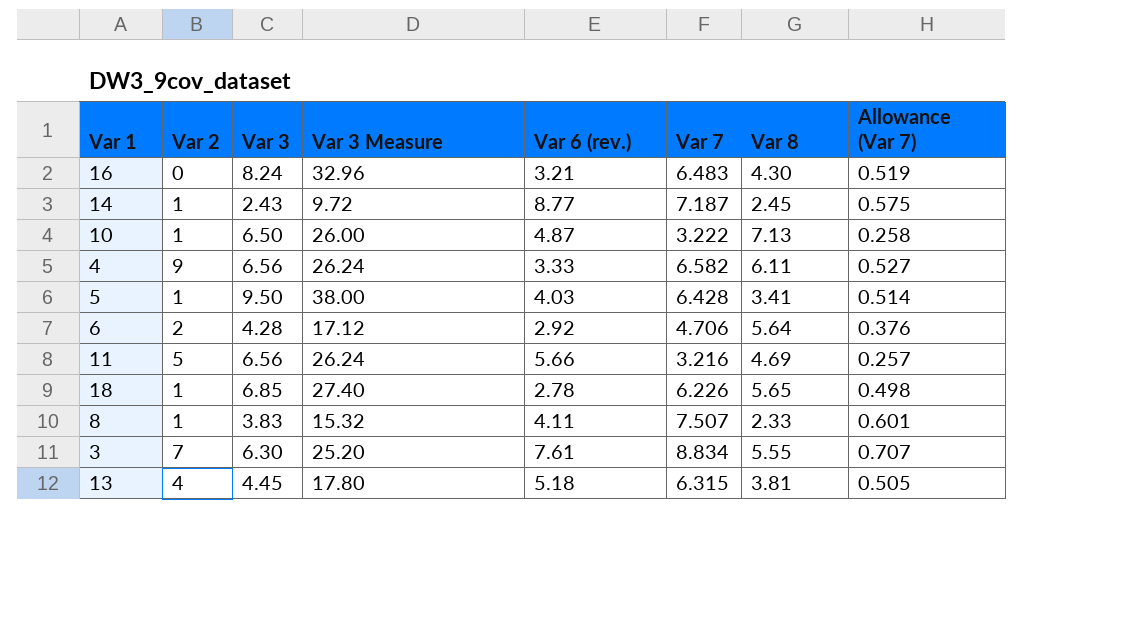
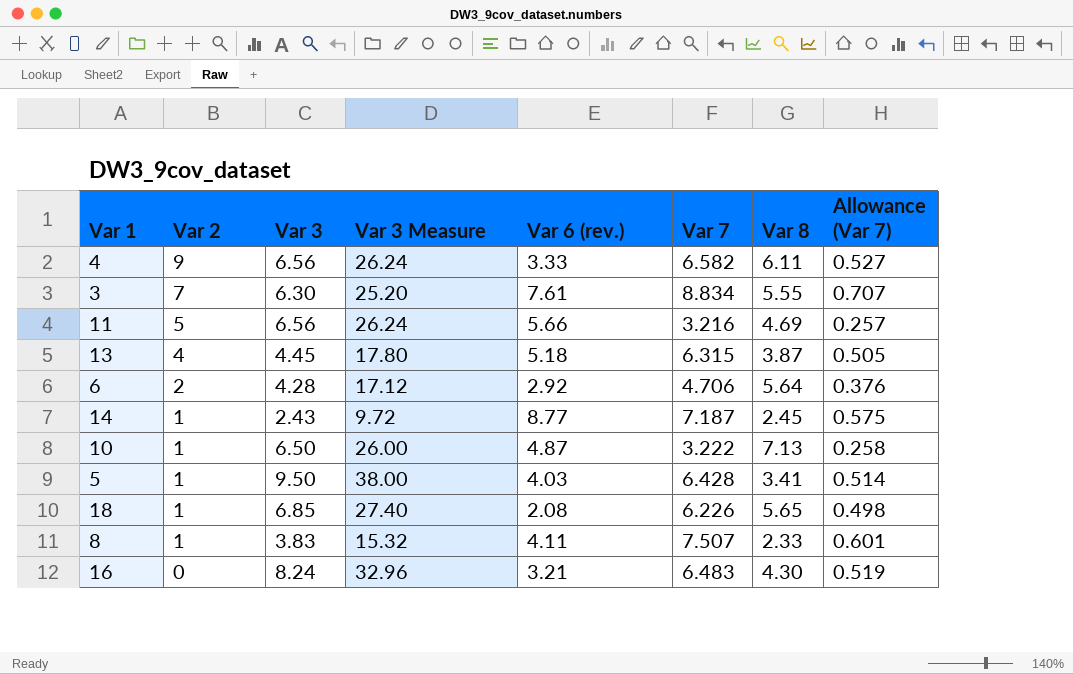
row order: none -> Var 2 descending
13 | Var 8: 3.81 -> 3.87
18 | Var 6 (rev.): 2.78 -> 2.08

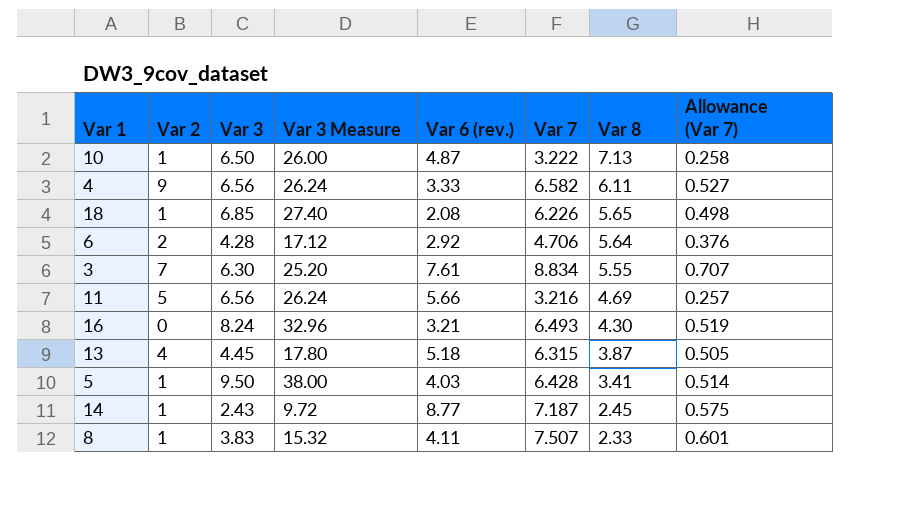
row order: Var 2 descending -> Var 8 descending
16 | Var 7: 6.483 -> 6.493

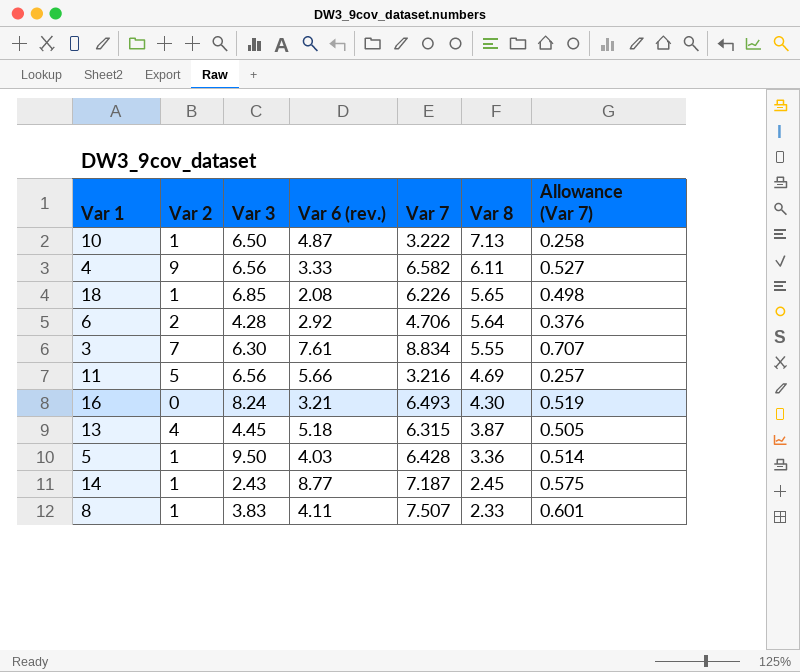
column Var 3 Measure | formula: [Var 3] * 4 -> none
5 | Var 8: 3.41 -> 3.36

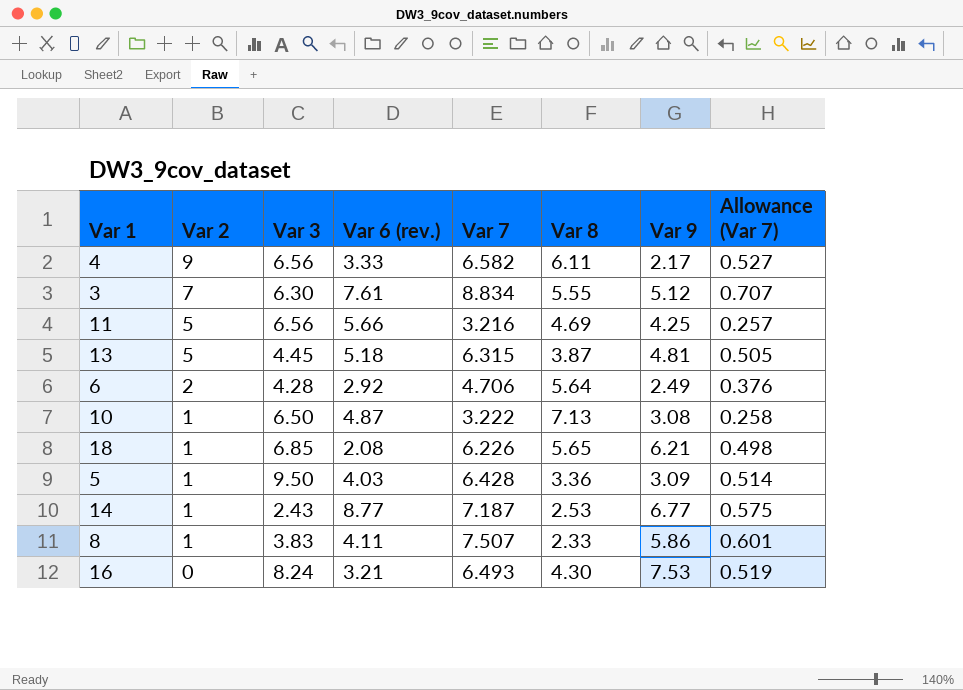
row order: Var 8 descending -> Var 2 descending
column Var 9 | position: none -> 7
13 | Var 2: 4 -> 5
14 | Var 8: 2.45 -> 2.53

